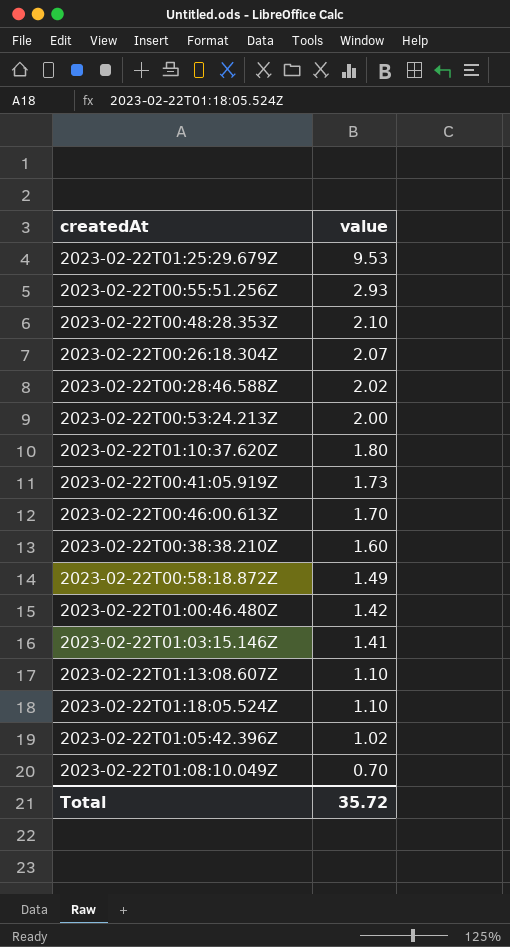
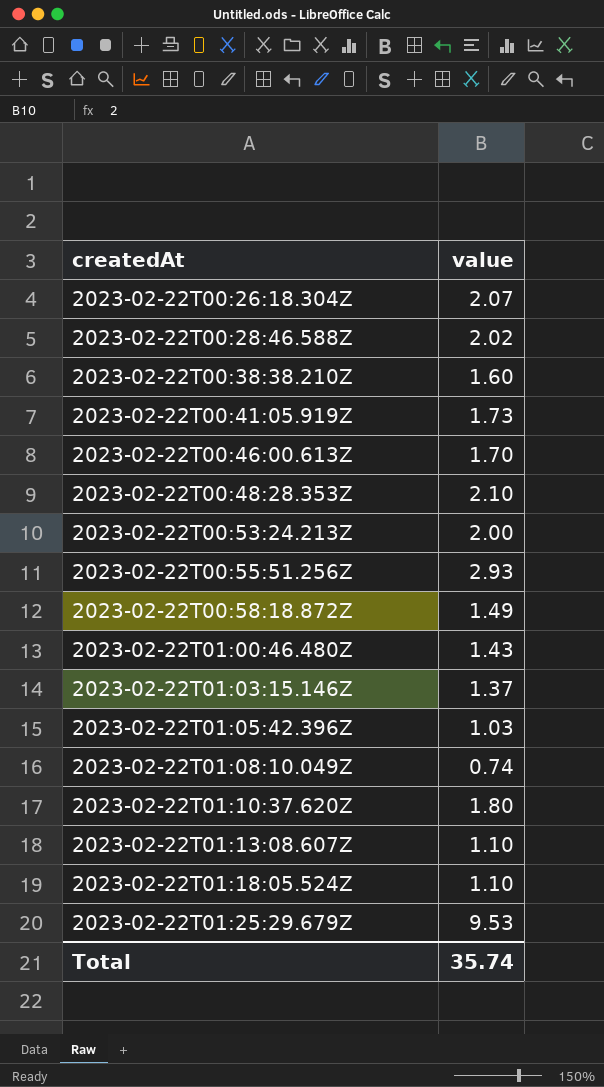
row order: value descending -> createdAt ascending
2023-02-22T01:00:46.480Z | value: 1.42 -> 1.43
2023-02-22T01:03:15.146Z | value: 1.41 -> 1.37
2023-02-22T01:05:42.396Z | value: 1.02 -> 1.03
2023-02-22T01:08:10.049Z | value: 0.70 -> 0.74
Total | value: 35.72 -> 35.74

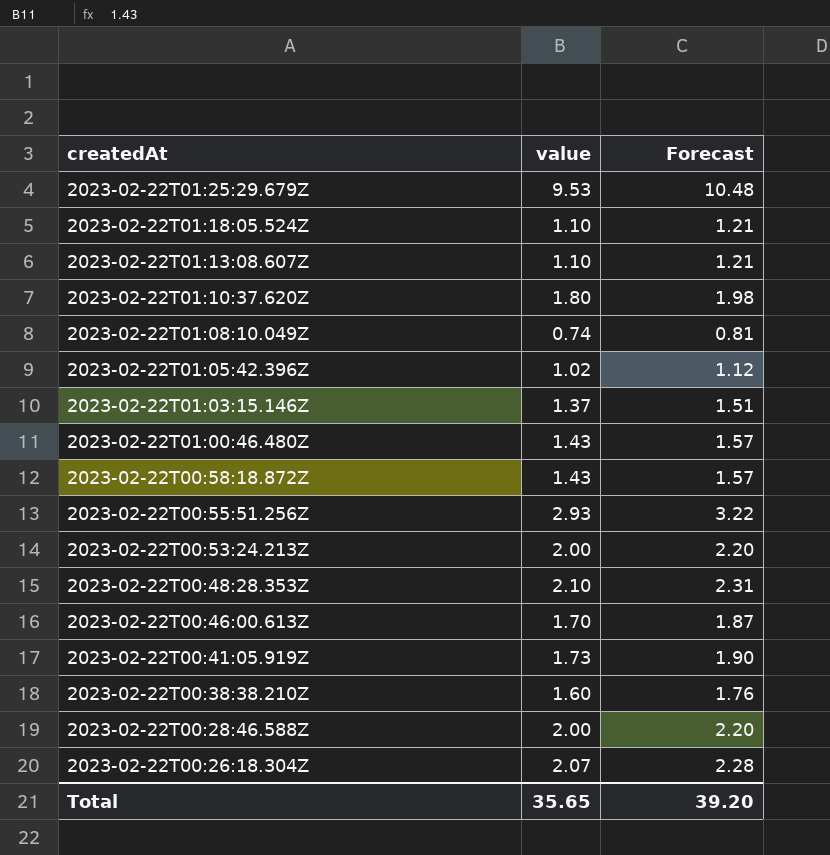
row order: createdAt ascending -> createdAt descending
column Forecast | formula: none -> [value] * 1.1
2023-02-22T01:05:42.396Z | value: 1.03 -> 1.02
2023-02-22T00:58:18.872Z | value: 1.49 -> 1.43
2023-02-22T00:28:46.588Z | value: 2.02 -> 2.00
Total | value: 35.74 -> 35.65

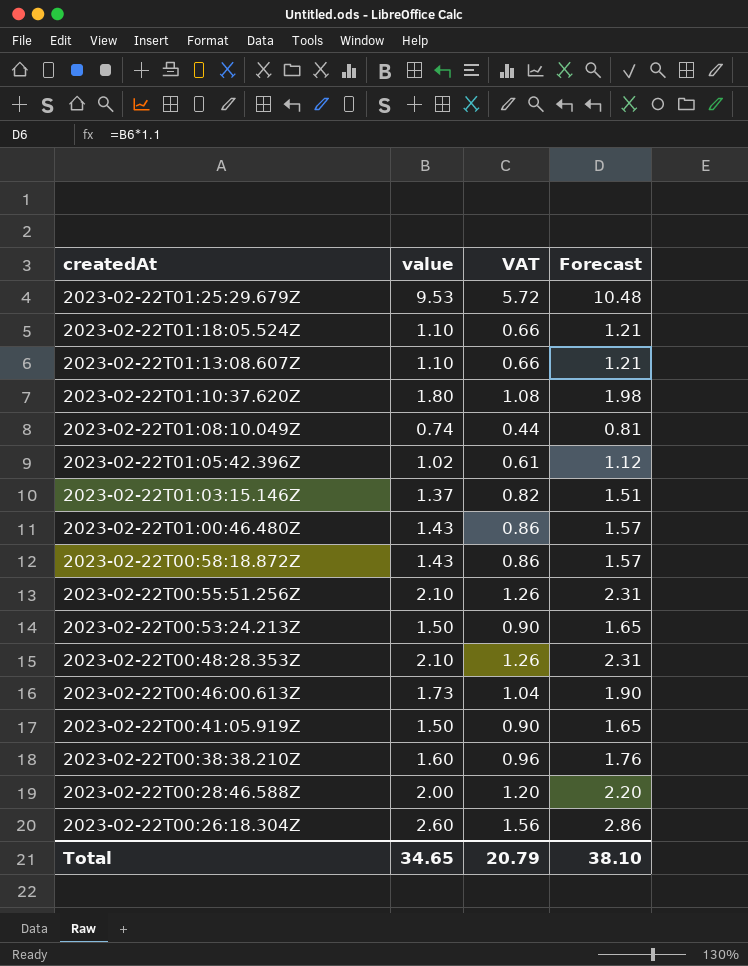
column VAT | formula: none -> [value] * 0.6
2023-02-22T00:55:51.256Z | value: 2.93 -> 2.10
2023-02-22T00:55:51.256Z | Forecast: 3.22 -> 2.31
2023-02-22T00:53:24.213Z | value: 2.00 -> 1.50
2023-02-22T00:53:24.213Z | Forecast: 2.20 -> 1.65
2023-02-22T00:46:00.613Z | value: 1.70 -> 1.73
2023-02-22T00:46:00.613Z | Forecast: 1.87 -> 1.90
2023-02-22T00:41:05.919Z | value: 1.73 -> 1.50
2023-02-22T00:41:05.919Z | Forecast: 1.90 -> 1.65
2023-02-22T00:26:18.304Z | value: 2.07 -> 2.60
2023-02-22T00:26:18.304Z | Forecast: 2.28 -> 2.86
Total | value: 35.65 -> 34.65
Total | Forecast: 39.20 -> 38.10

